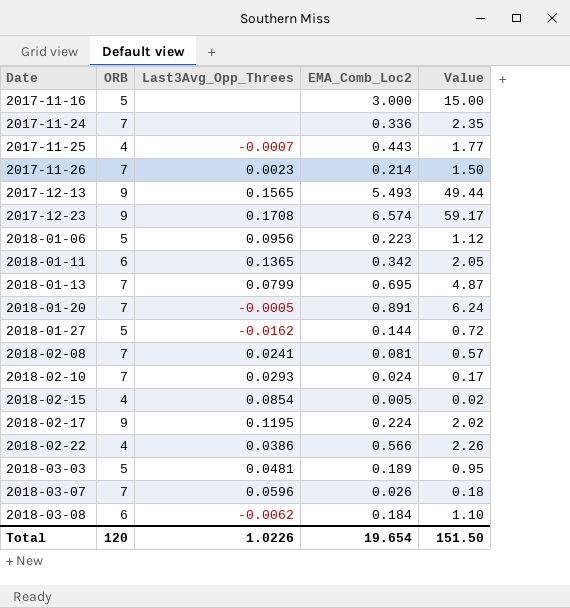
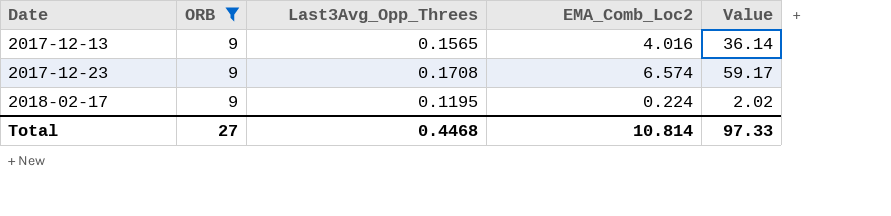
filter: none -> ORB = 9
2017-12-13 | EMA_Comb_Loc2: 5.493 -> 4.016
2017-12-13 | Value: 49.44 -> 36.14
Total | ORB: 120 -> 27
Total | Last3Avg_Opp_Threes: 1.0226 -> 0.4468
Total | EMA_Comb_Loc2: 19.654 -> 10.814
Total | Value: 151.50 -> 97.33

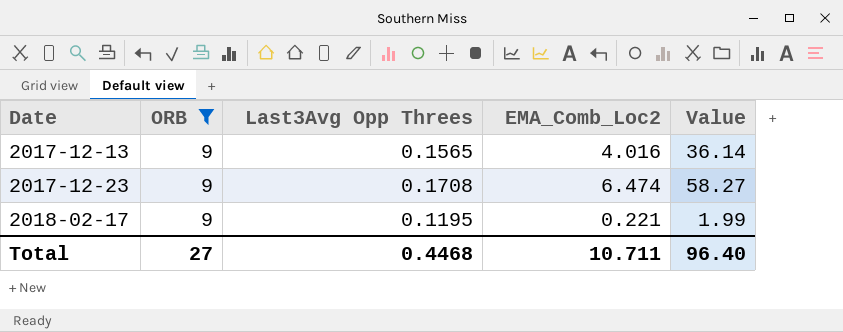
column name: Last3Avg_Opp_Threes -> Last3Avg Opp Threes
2017-12-23 | EMA_Comb_Loc2: 6.574 -> 6.474
2017-12-23 | Value: 59.17 -> 58.27
2018-02-17 | EMA_Comb_Loc2: 0.224 -> 0.221
2018-02-17 | Value: 2.02 -> 1.99
Total | EMA_Comb_Loc2: 10.814 -> 10.711
Total | Value: 97.33 -> 96.40

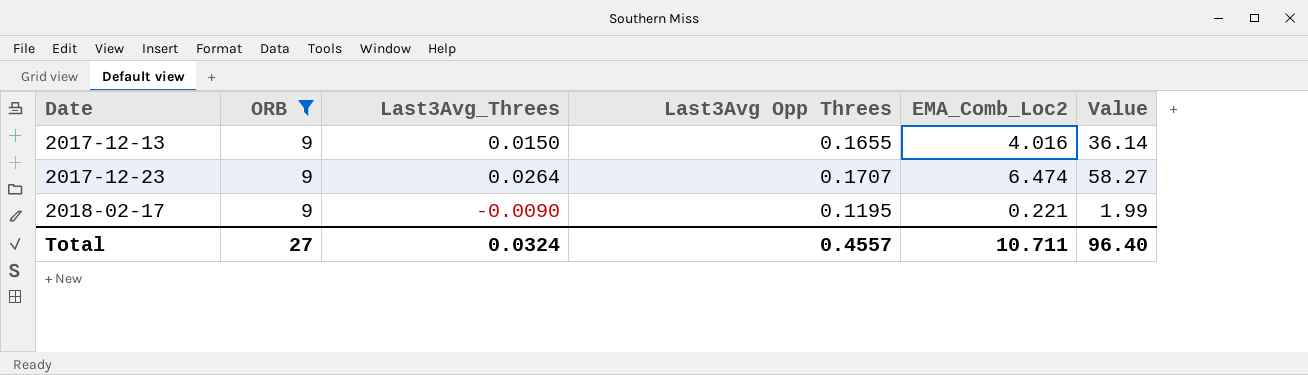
column Last3Avg_Threes | position: none -> 3
2017-12-13 | Last3Avg Opp Threes: 0.1565 -> 0.1655
2017-12-23 | Last3Avg Opp Threes: 0.1708 -> 0.1707
Total | Last3Avg Opp Threes: 0.4468 -> 0.4557

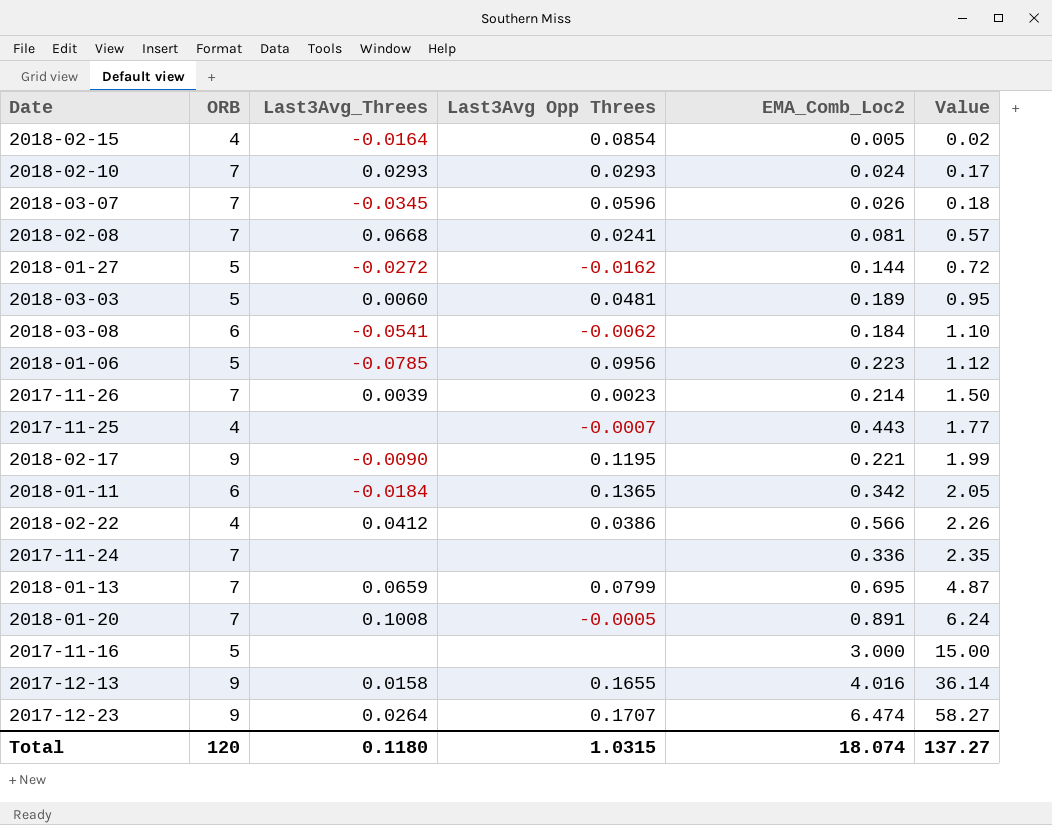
filter: ORB = 9 -> none
row order: Date ascending -> Value ascending
2017-12-13 | Last3Avg_Threes: 0.0150 -> 0.0158
Total | ORB: 27 -> 120
Total | Last3Avg_Threes: 0.0324 -> 0.1180
Total | Last3Avg Opp Threes: 0.4557 -> 1.0315
Total | EMA_Comb_Loc2: 10.711 -> 18.074
Total | Value: 96.40 -> 137.27

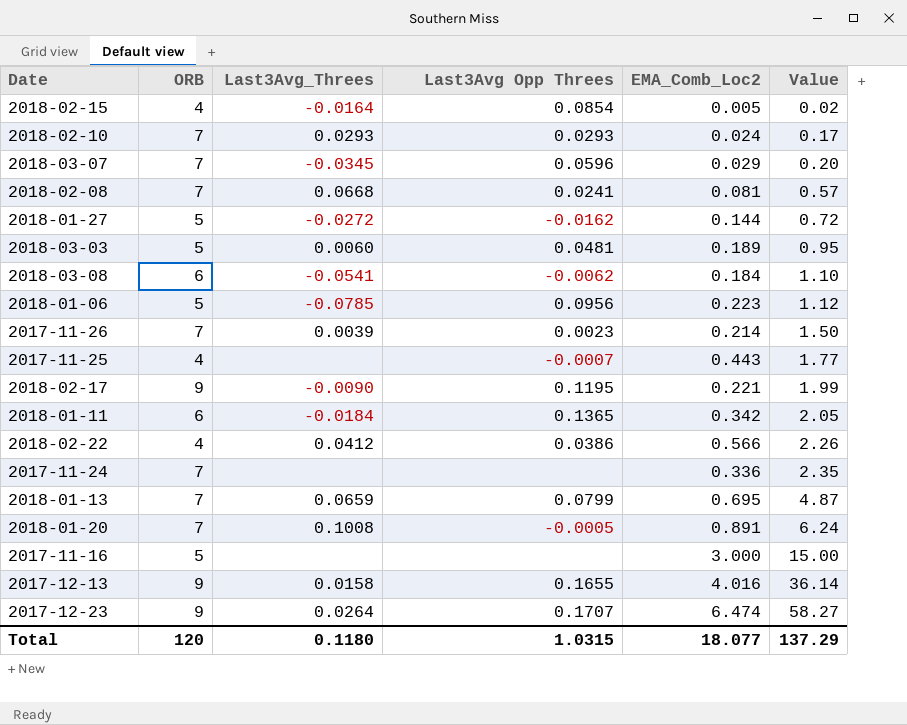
2018-03-07 | EMA_Comb_Loc2: 0.026 -> 0.029
2018-03-07 | Value: 0.18 -> 0.20
Total | EMA_Comb_Loc2: 18.074 -> 18.077
Total | Value: 137.27 -> 137.29

